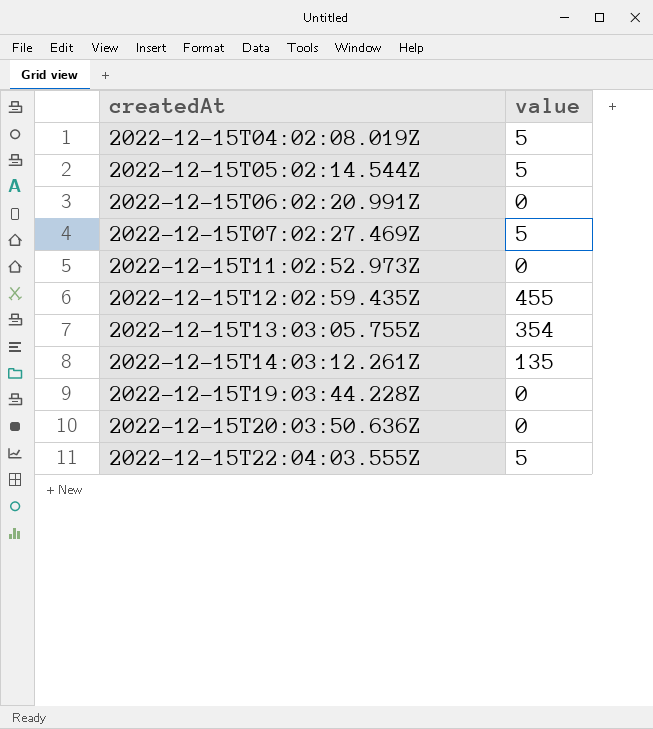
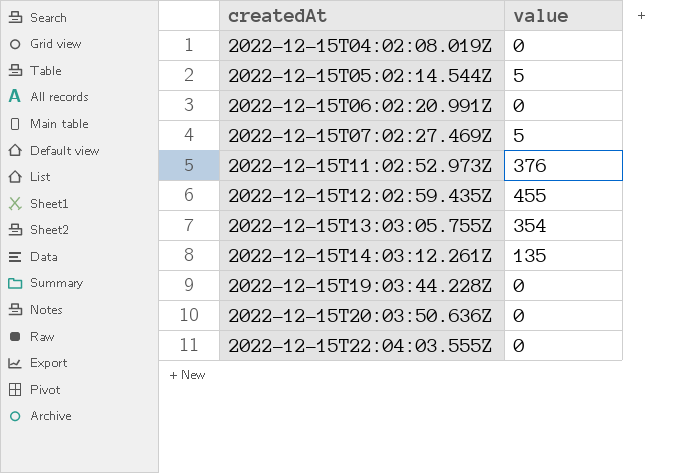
2022-12-15T04:02:08.019Z | value: 5 -> 0
2022-12-15T11:02:52.973Z | value: 0 -> 376
2022-12-15T22:04:03.555Z | value: 5 -> 0

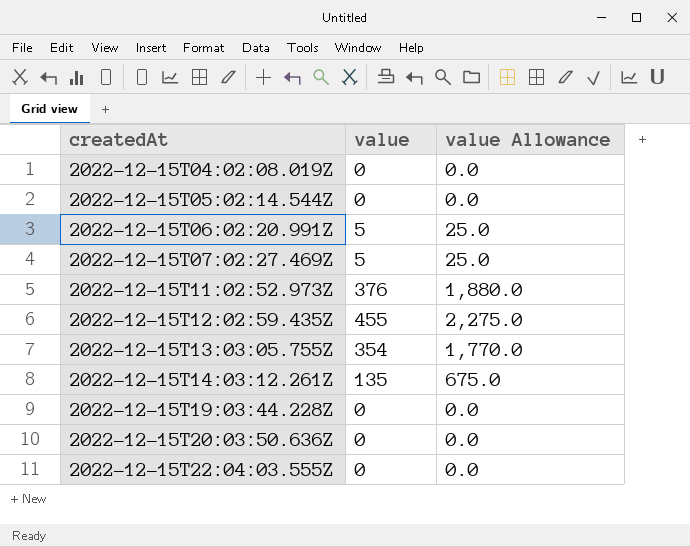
column value Allowance | formula: none -> [value] * 5
2022-12-15T05:02:14.544Z | value: 5 -> 0
2022-12-15T06:02:20.991Z | value: 0 -> 5

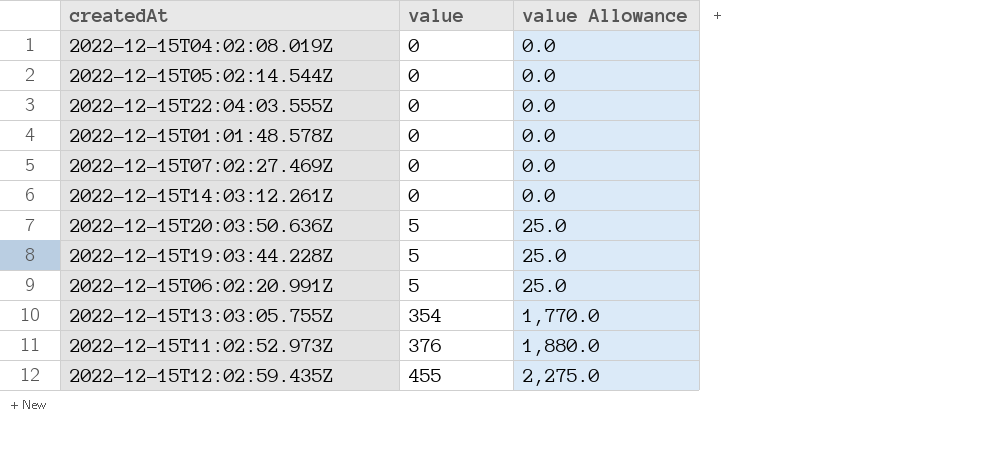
row order: createdAt ascending -> value ascending
row 2022-12-15T01:01:48.578Z: none -> 0 | 0.0
2022-12-15T07:02:27.469Z | value: 5 -> 0
2022-12-15T07:02:27.469Z | value Allowance: 25.0 -> 0.0
2022-12-15T14:03:12.261Z | value: 135 -> 0
2022-12-15T14:03:12.261Z | value Allowance: 675.0 -> 0.0
2022-12-15T20:03:50.636Z | value: 0 -> 5
2022-12-15T20:03:50.636Z | value Allowance: 0.0 -> 25.0
2022-12-15T19:03:44.228Z | value: 0 -> 5
2022-12-15T19:03:44.228Z | value Allowance: 0.0 -> 25.0

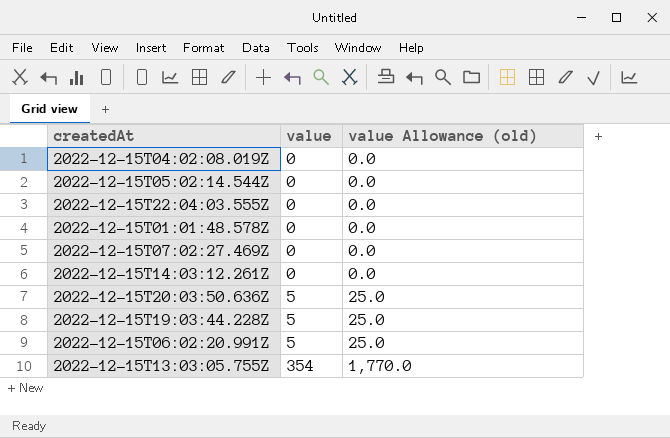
column name: value Allowance -> value Allowance (old)
row 2022-12-15T11:02:52.973Z: 376 | 1,880.0 -> none
row 2022-12-15T12:02:59.435Z: 455 | 2,275.0 -> none

